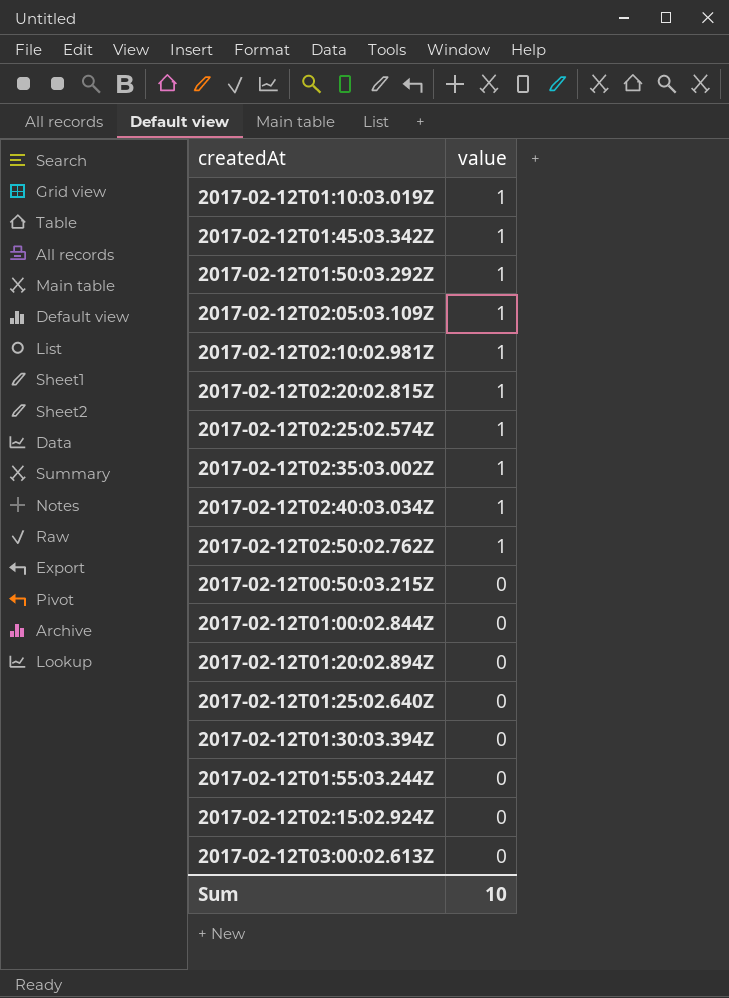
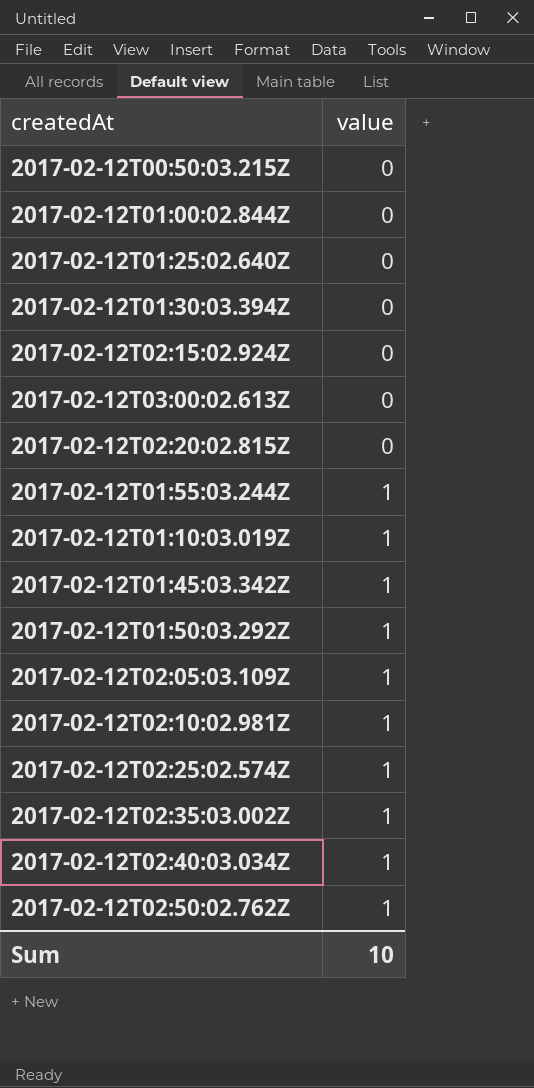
row order: value descending -> value ascending
row 2017-02-12T01:20:02.894Z: 0 -> none
2017-02-12T02:20:02.815Z | value: 1 -> 0
2017-02-12T01:55:03.244Z | value: 0 -> 1

